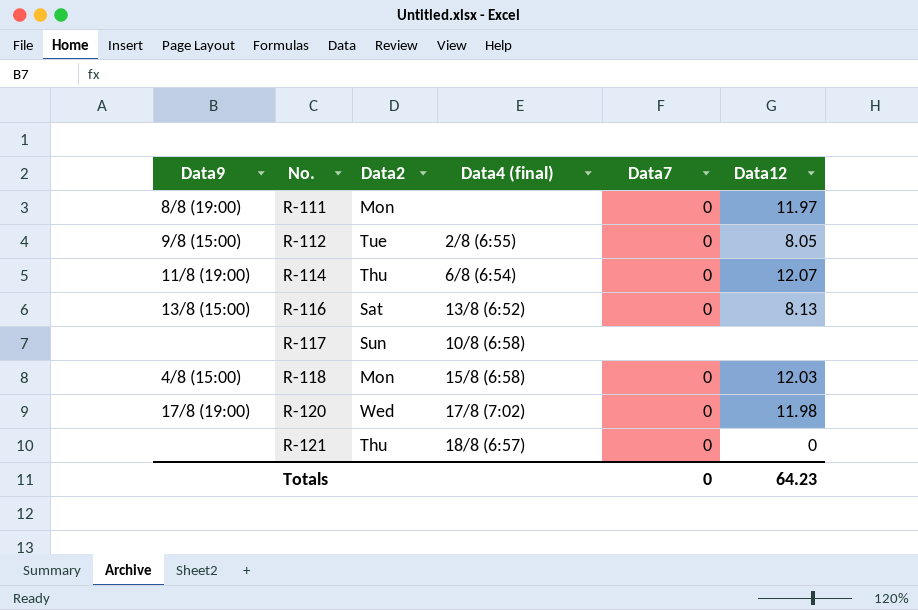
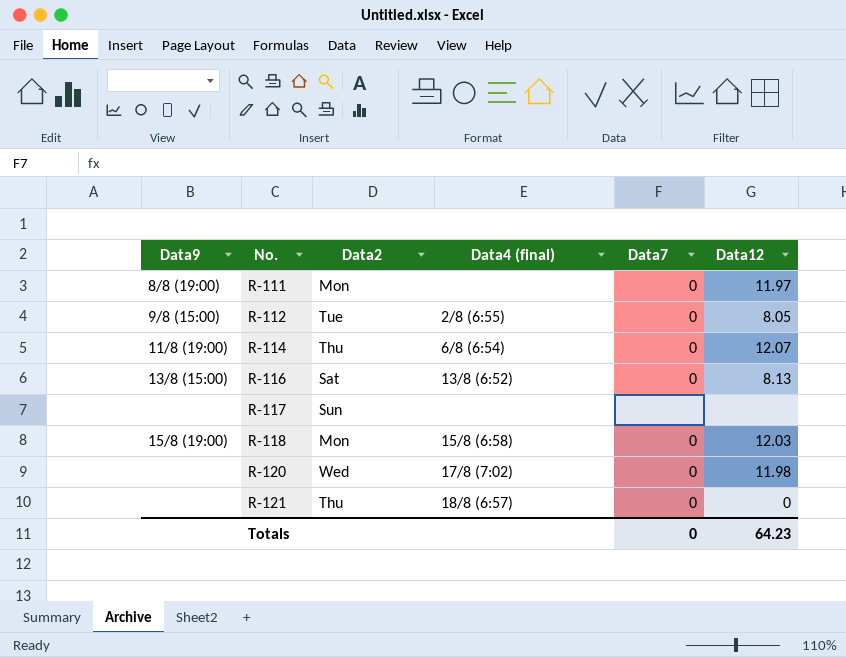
R-117 | Data4 (final): 10/8 (6:58) -> none
R-118 | Data9: 4/8 (15:00) -> 15/8 (19:00)
R-120 | Data9: 17/8 (19:00) -> none

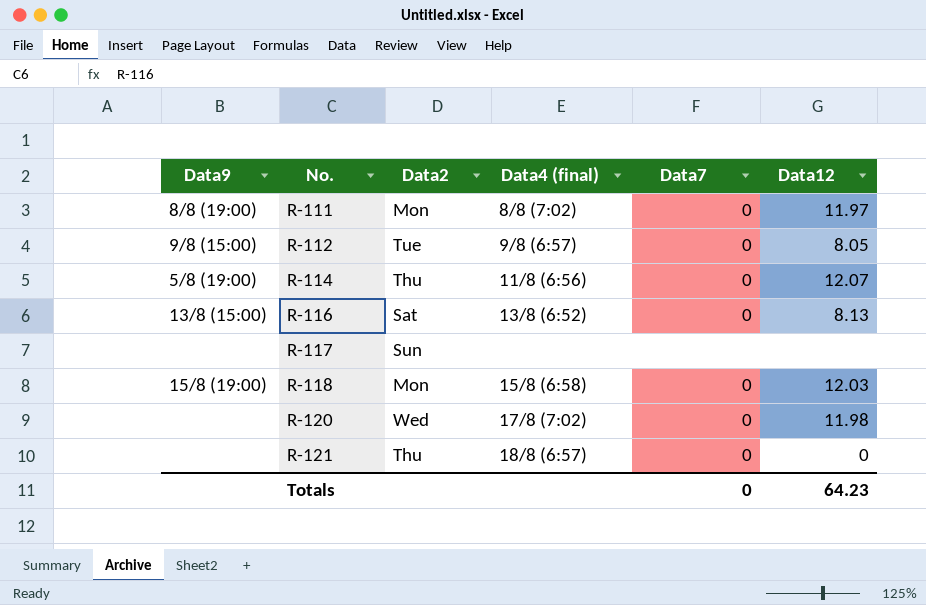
R-111 | Data4 (final): none -> 8/8 (7:02)
R-112 | Data4 (final): 2/8 (6:55) -> 9/8 (6:57)
R-114 | Data9: 11/8 (19:00) -> 5/8 (19:00)
R-114 | Data4 (final): 6/8 (6:54) -> 11/8 (6:56)

